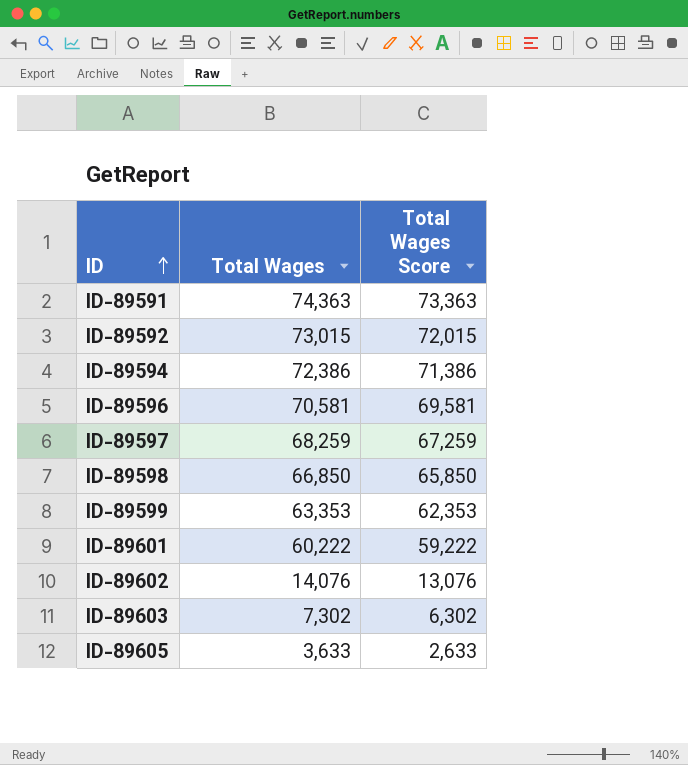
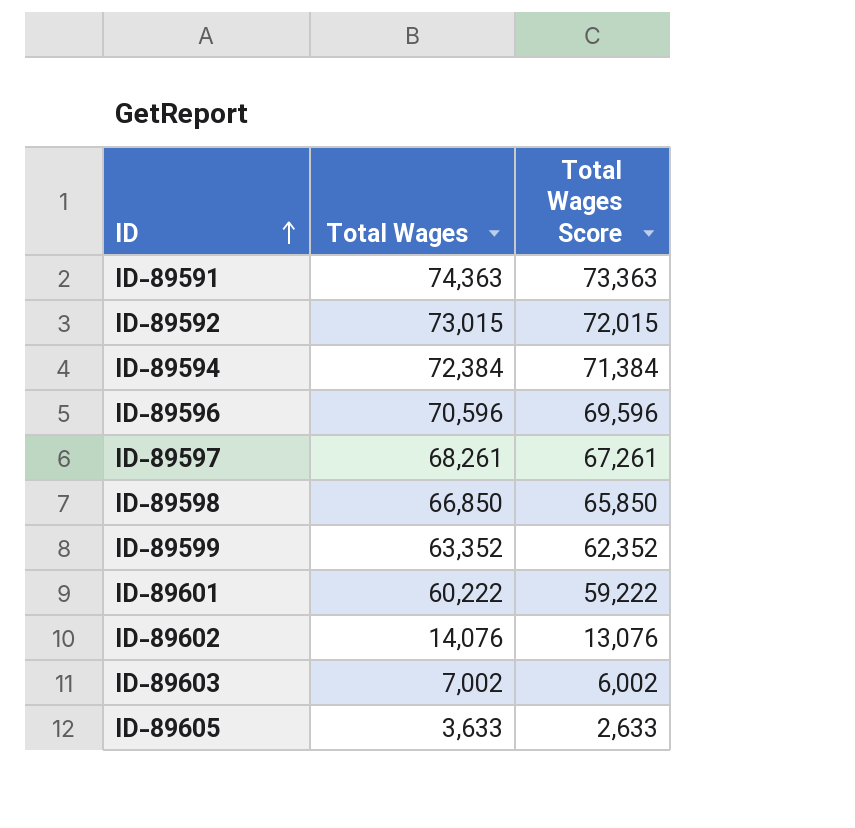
ID-89594 | Total Wages: 72,386 -> 72,384
ID-89594 | Total Wages Score: 71,386 -> 71,384
ID-89596 | Total Wages: 70,581 -> 70,596
ID-89596 | Total Wages Score: 69,581 -> 69,596
ID-89597 | Total Wages: 68,259 -> 68,261
ID-89597 | Total Wages Score: 67,259 -> 67,261
ID-89599 | Total Wages: 63,353 -> 63,352
ID-89599 | Total Wages Score: 62,353 -> 62,352
ID-89603 | Total Wages: 7,302 -> 7,002
ID-89603 | Total Wages Score: 6,302 -> 6,002

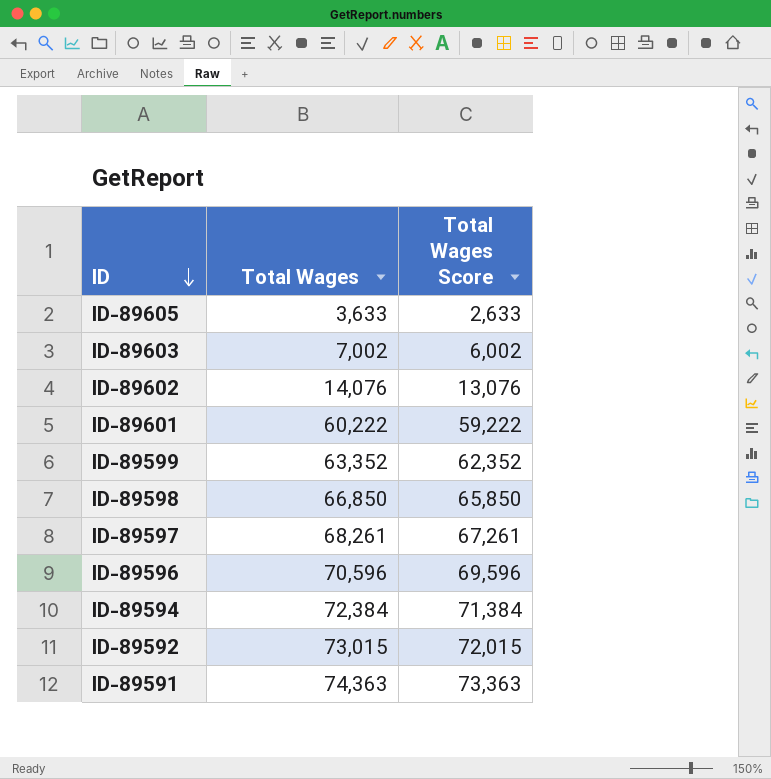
row order: ID ascending -> ID descending

